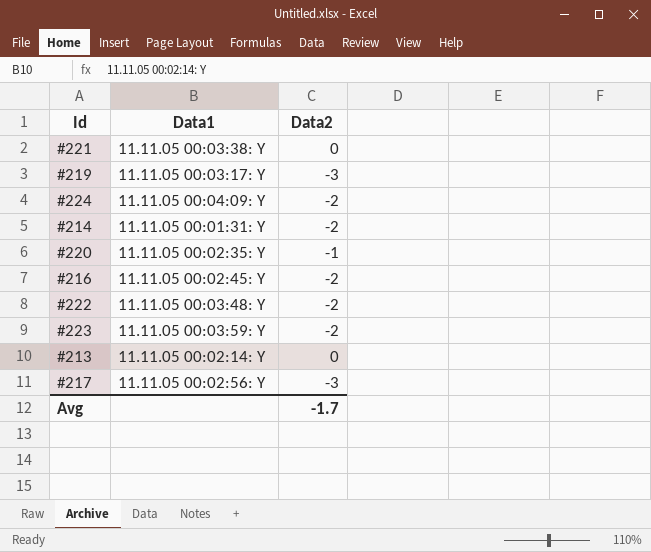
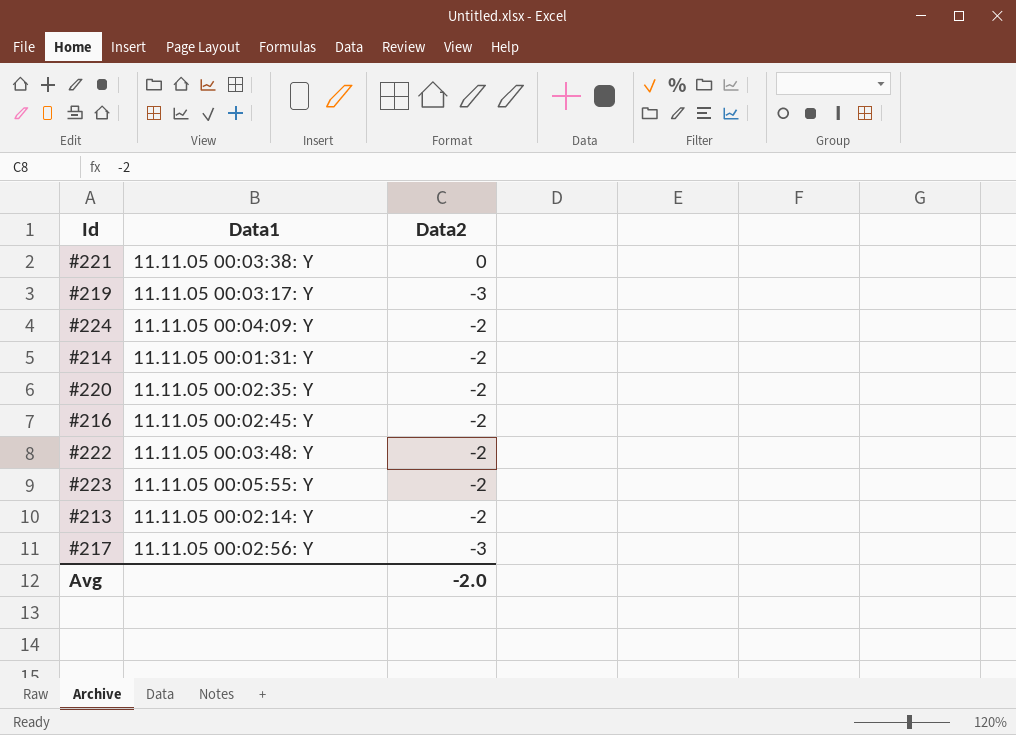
#220 | Data2: -1 -> -2
#223 | Data1: 11.11.05 00:03:59: Y -> 11.11.05 00:05:55: Y
#213 | Data2: 0 -> -2
Avg | Data2: -1.7 -> -2.0

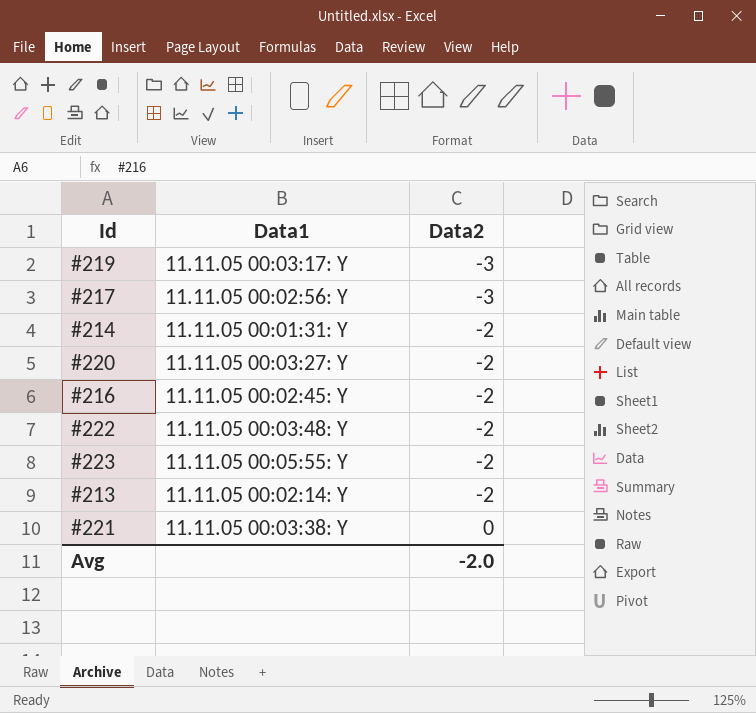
row order: none -> Data2 ascending
row #224: 11.11.05 00:04:09: Y | -2 -> none
#220 | Data1: 11.11.05 00:02:35: Y -> 11.11.05 00:03:27: Y

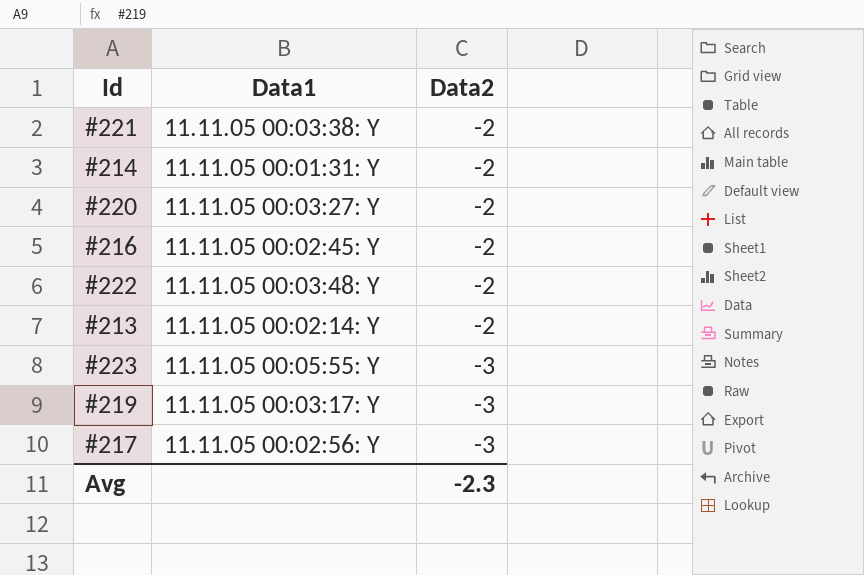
row order: Data2 ascending -> Data2 descending
#221 | Data2: 0 -> -2
#223 | Data2: -2 -> -3
Avg | Data2: -2.0 -> -2.3

